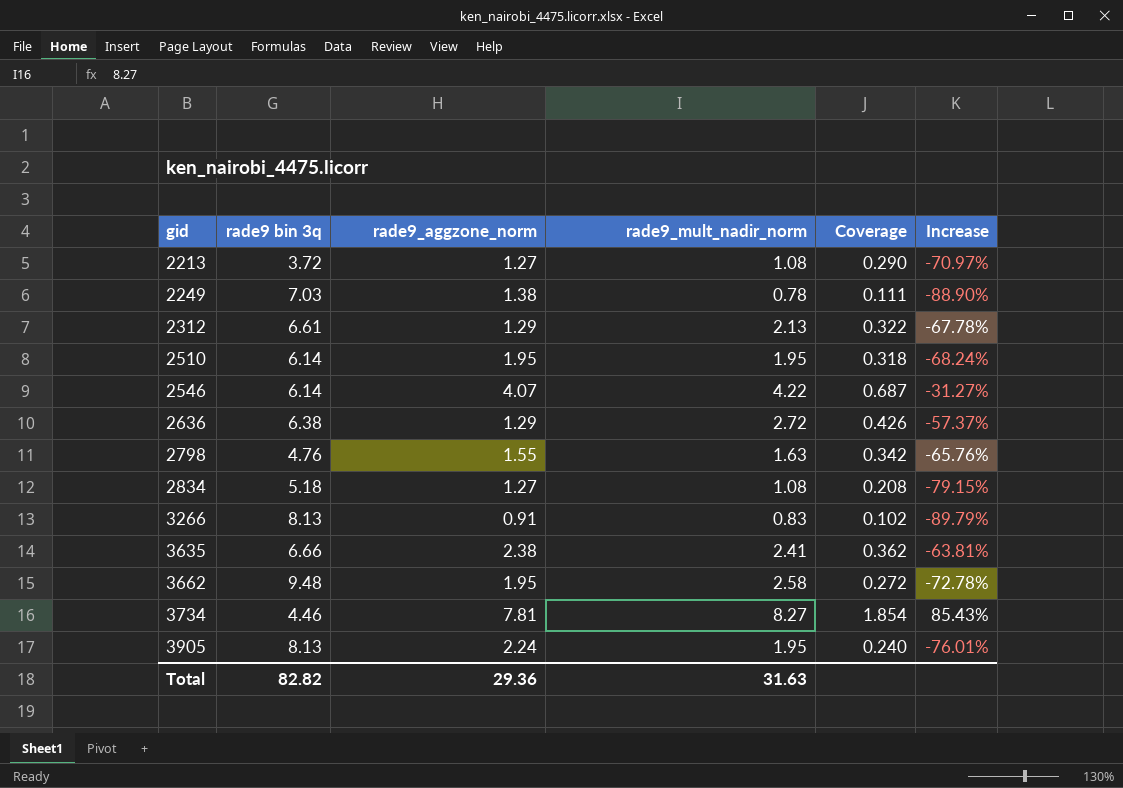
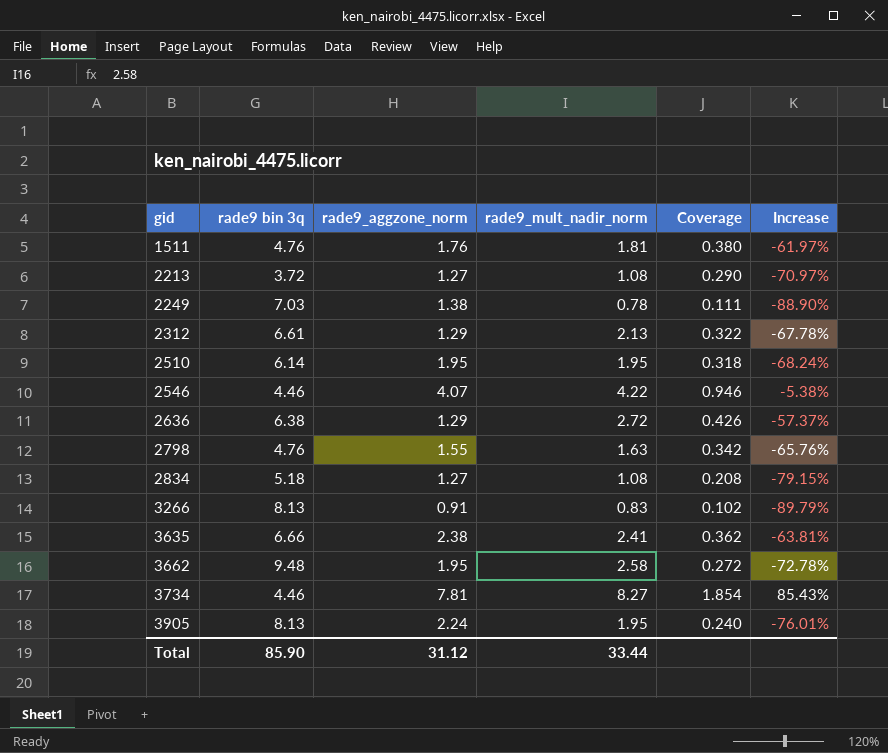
row 1511: none -> 4.76 | 1.76 | 1.81 | 0.380 | -61.97%
2546 | rade9 bin 3q: 6.14 -> 4.46
2546 | Coverage: 0.687 -> 0.946
2546 | Increase: -31.27% -> -5.38%
Total | rade9 bin 3q: 82.82 -> 85.90
Total | rade9_aggzone_norm: 29.36 -> 31.12
Total | rade9_mult_nadir_norm: 31.63 -> 33.44

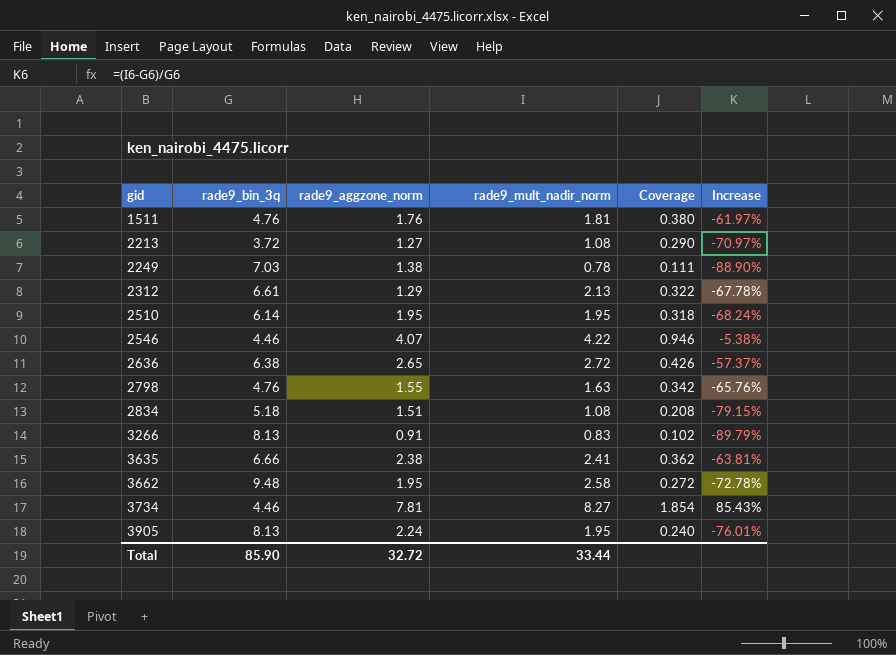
column name: rade9 bin 3q -> rade9_bin_3q
2636 | rade9_aggzone_norm: 1.29 -> 2.65
2834 | rade9_aggzone_norm: 1.27 -> 1.51
Total | rade9_aggzone_norm: 31.12 -> 32.72

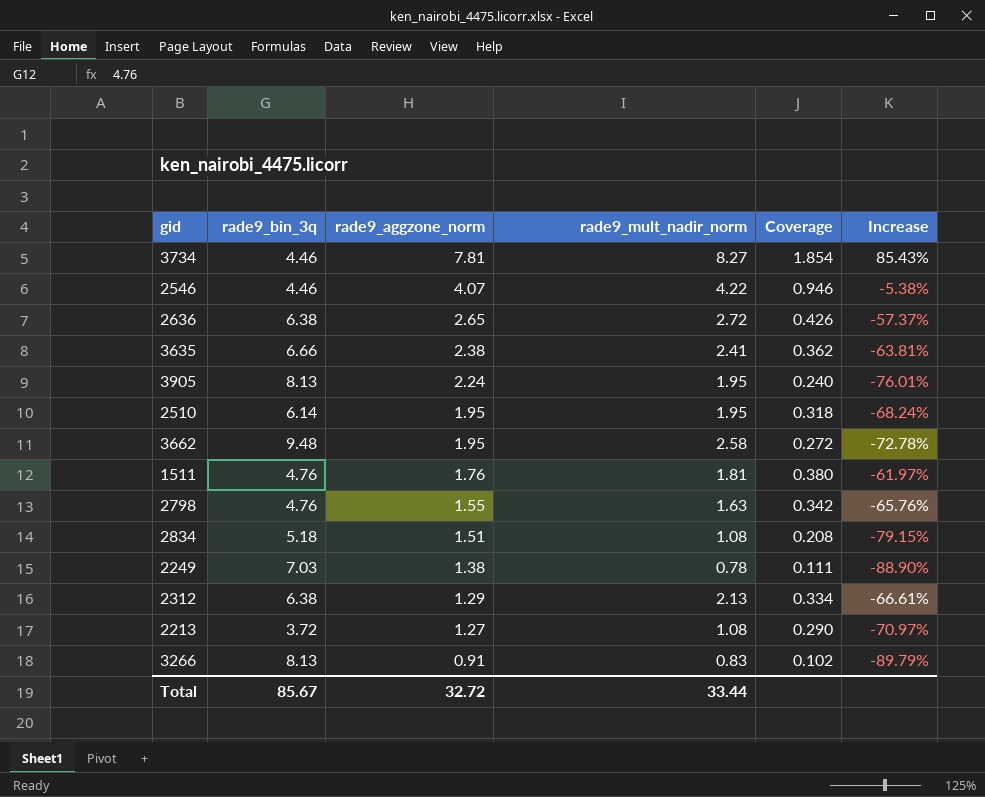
row order: gid ascending -> rade9_aggzone_norm descending
2312 | rade9_bin_3q: 6.61 -> 6.38
2312 | Coverage: 0.322 -> 0.334
2312 | Increase: -67.78% -> -66.61%
Total | rade9_bin_3q: 85.90 -> 85.67

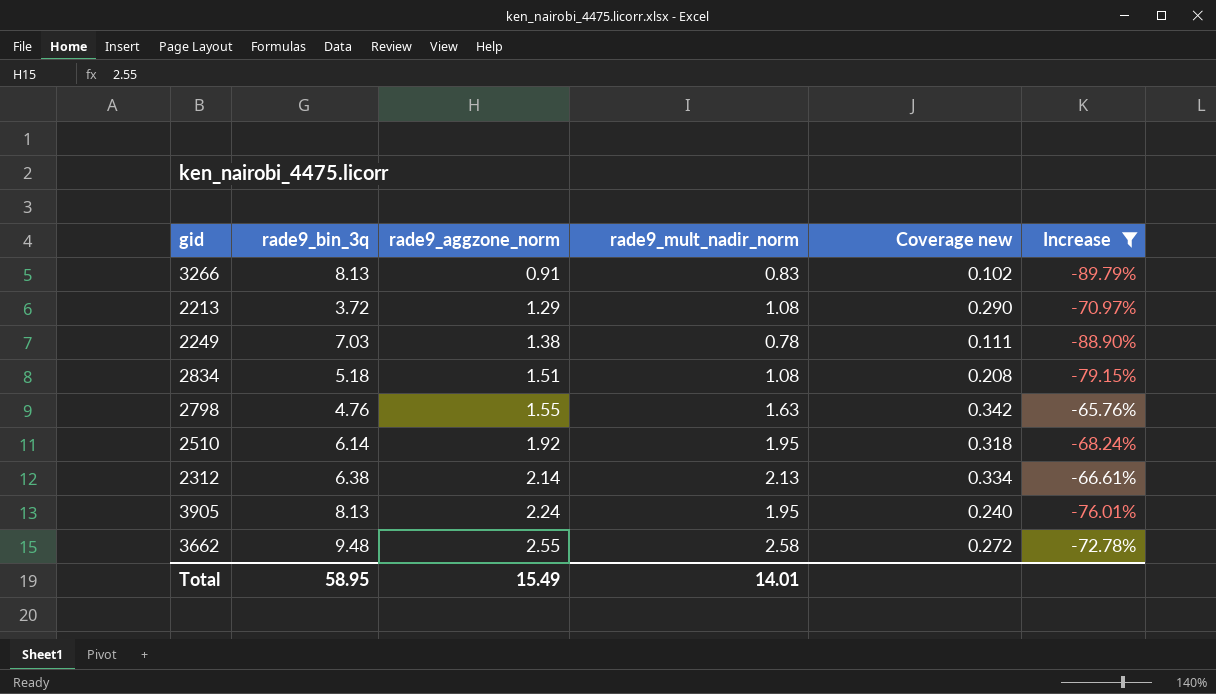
filter: none -> Increase <= -65.76%
row order: rade9_aggzone_norm descending -> rade9_aggzone_norm ascending
column name: Coverage -> Coverage new
2213 | rade9_aggzone_norm: 1.27 -> 1.29
2510 | rade9_aggzone_norm: 1.95 -> 1.92
2312 | rade9_aggzone_norm: 1.29 -> 2.14
3662 | rade9_aggzone_norm: 1.95 -> 2.55
Total | rade9_bin_3q: 85.67 -> 58.95
Total | rade9_aggzone_norm: 32.72 -> 15.49
Total | rade9_mult_nadir_norm: 33.44 -> 14.01

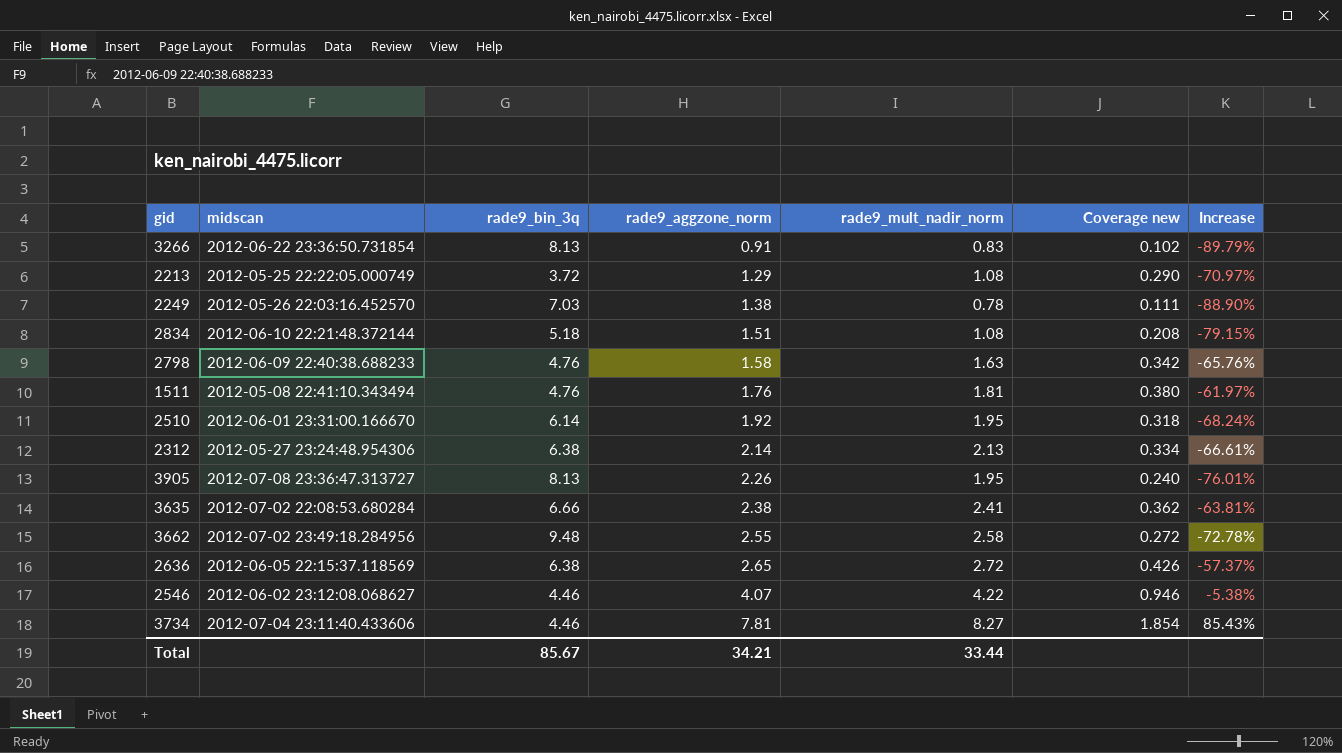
filter: Increase <= -65.76% -> none
column midscan | position: none -> 2
2798 | rade9_aggzone_norm: 1.55 -> 1.58
3905 | rade9_aggzone_norm: 2.24 -> 2.26
Total | rade9_bin_3q: 58.95 -> 85.67
Total | rade9_aggzone_norm: 15.49 -> 34.21
Total | rade9_mult_nadir_norm: 14.01 -> 33.44

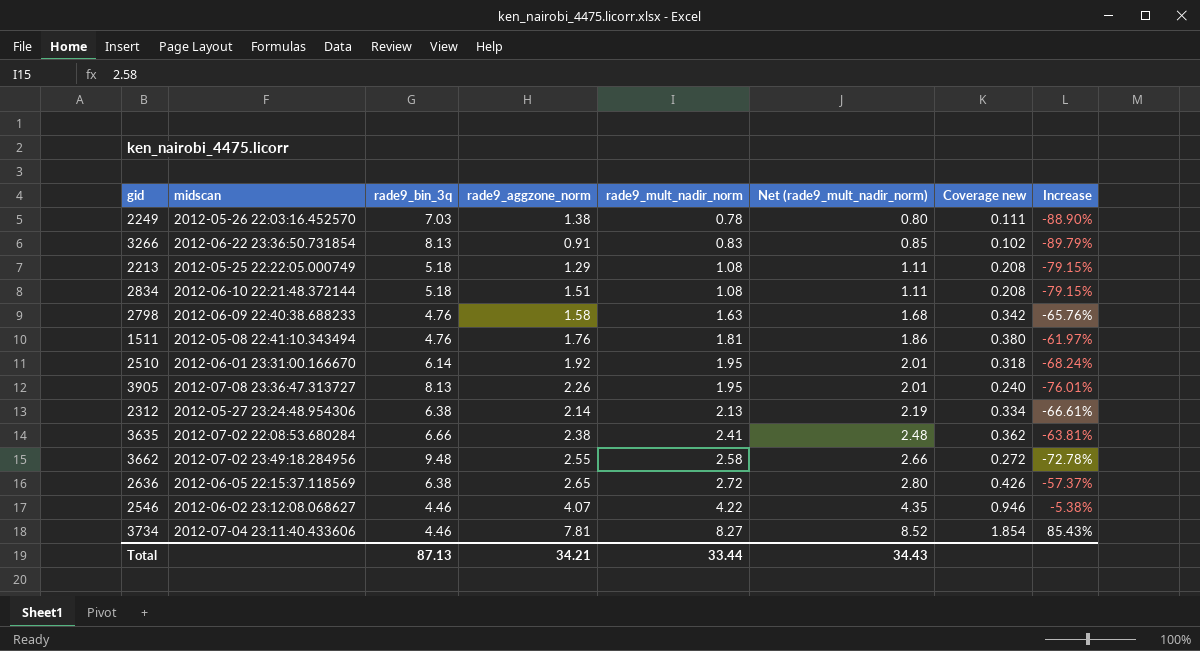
row order: rade9_aggzone_norm ascending -> rade9_mult_nadir_norm ascending
column Net (rade9_mult_nadir_norm) | formula: none -> [rade9_mult_nadir_norm] * 1.03
2213 | rade9_bin_3q: 3.72 -> 5.18
2213 | Coverage new: 0.290 -> 0.208
2213 | Increase: -70.97% -> -79.15%
Total | rade9_bin_3q: 85.67 -> 87.13

